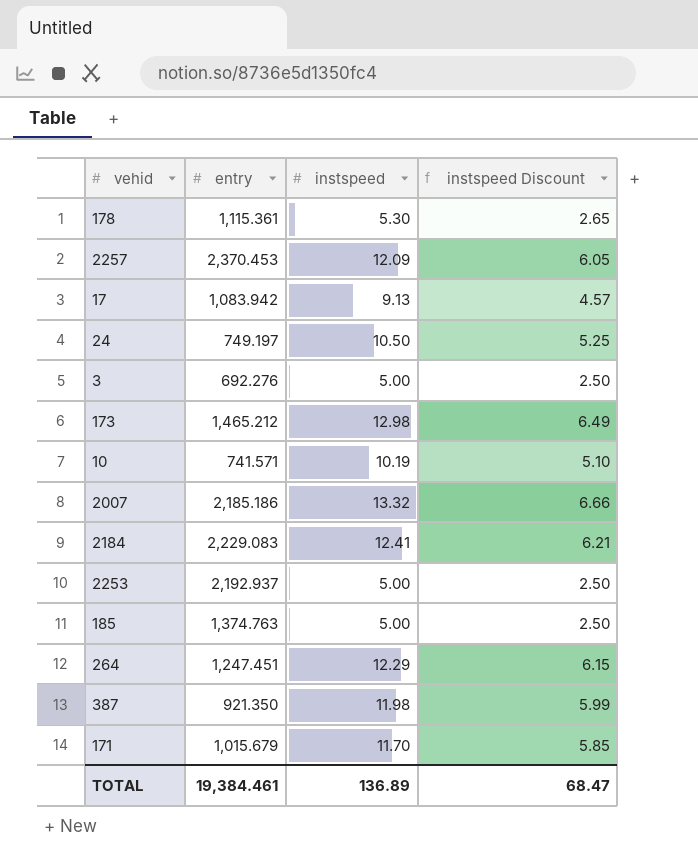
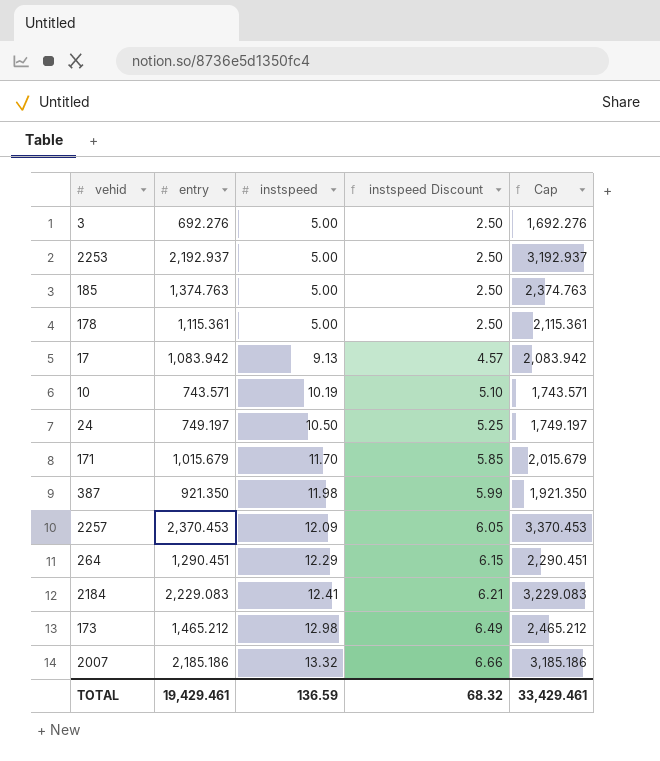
row order: none -> instspeed ascending
column Cap | formula: none -> [entry] + 1000
178 | instspeed: 5.30 -> 5.00
178 | instspeed Discount: 2.65 -> 2.50
10 | entry: 741.571 -> 743.571
264 | entry: 1,247.451 -> 1,290.451
TOTAL | entry: 19,384.461 -> 19,429.461
TOTAL | instspeed: 136.89 -> 136.59
TOTAL | instspeed Discount: 68.47 -> 68.32

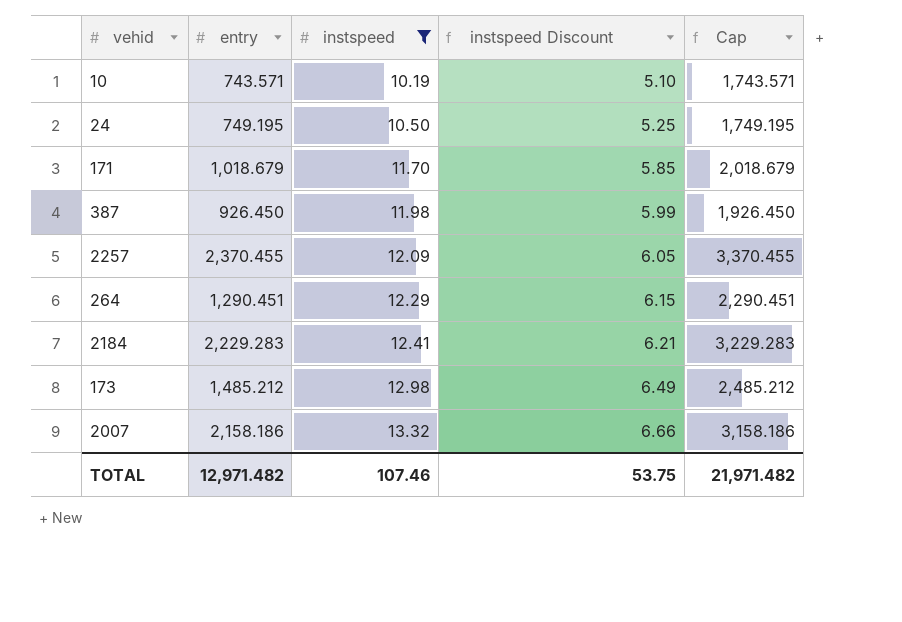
filter: none -> instspeed >= 10.19
24 | entry: 749.197 -> 749.195
24 | Cap: 1,749.197 -> 1,749.195
171 | entry: 1,015.679 -> 1,018.679
171 | Cap: 2,015.679 -> 2,018.679
387 | entry: 921.350 -> 926.450
387 | Cap: 1,921.350 -> 1,926.450
2257 | entry: 2,370.453 -> 2,370.455
2257 | Cap: 3,370.453 -> 3,370.455
2184 | entry: 2,229.083 -> 2,229.283
2184 | Cap: 3,229.083 -> 3,229.283
173 | entry: 1,465.212 -> 1,485.212
173 | Cap: 2,465.212 -> 2,485.212
2007 | entry: 2,185.186 -> 2,158.186
2007 | Cap: 3,185.186 -> 3,158.186
TOTAL | entry: 19,429.461 -> 12,971.482
TOTAL | instspeed: 136.59 -> 107.46
TOTAL | instspeed Discount: 68.32 -> 53.75
TOTAL | Cap: 33,429.461 -> 21,971.482

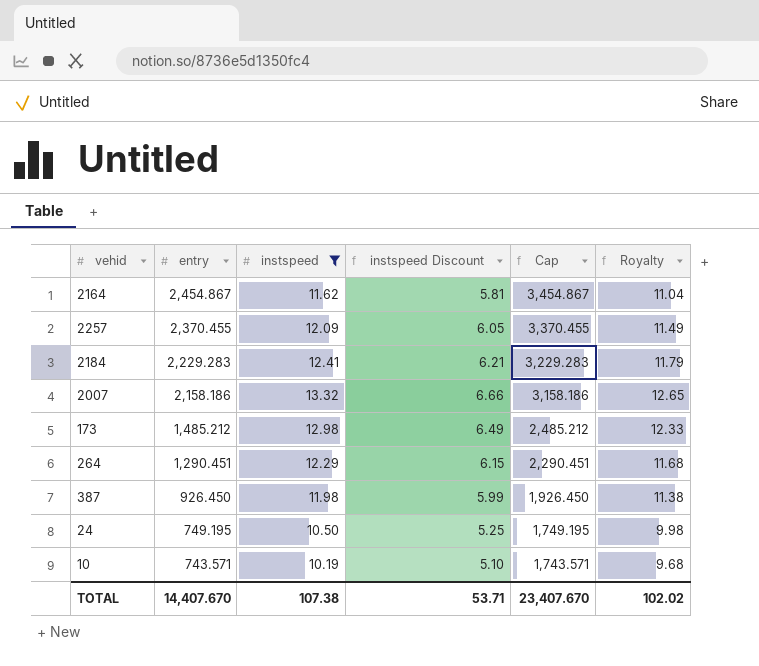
row order: instspeed ascending -> entry descending
column Royalty | formula: none -> [instspeed] * 0.95
row 171: 1,018.679 | 11.70 | 5.85 | 2,018.679 -> none
row 2164: none -> 2,454.867 | 11.62 | 5.81 | 3,454.867 | 11.04
TOTAL | entry: 12,971.482 -> 14,407.670
TOTAL | instspeed: 107.46 -> 107.38
TOTAL | instspeed Discount: 53.75 -> 53.71
TOTAL | Cap: 21,971.482 -> 23,407.670

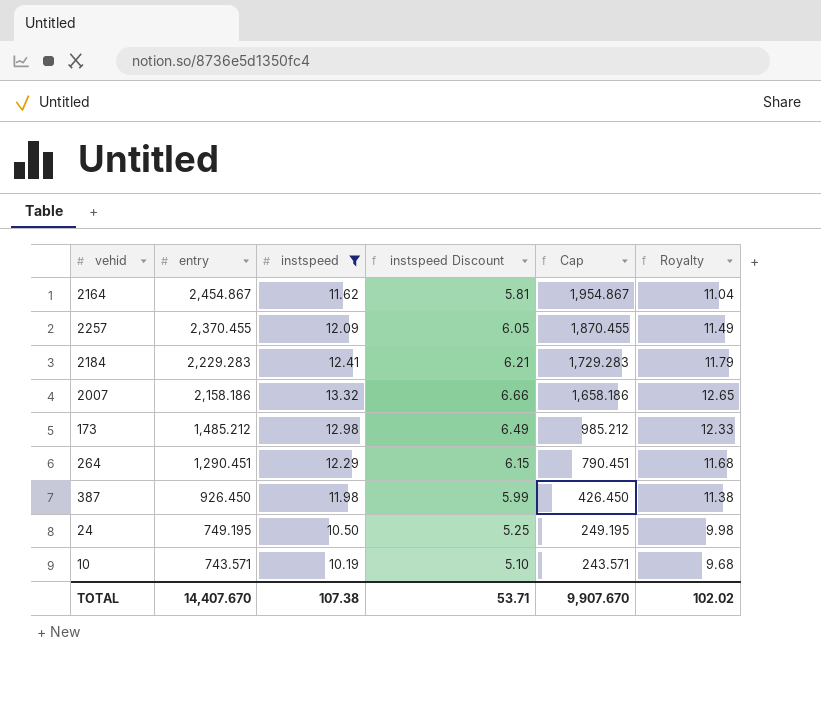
column Cap | formula: [entry] + 1000 -> [entry] - 500
TOTAL | Cap: 23,407.670 -> 9,907.670

